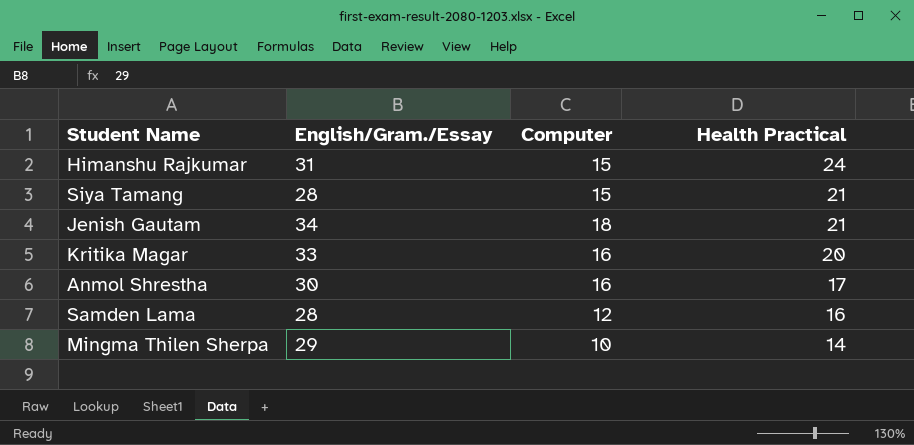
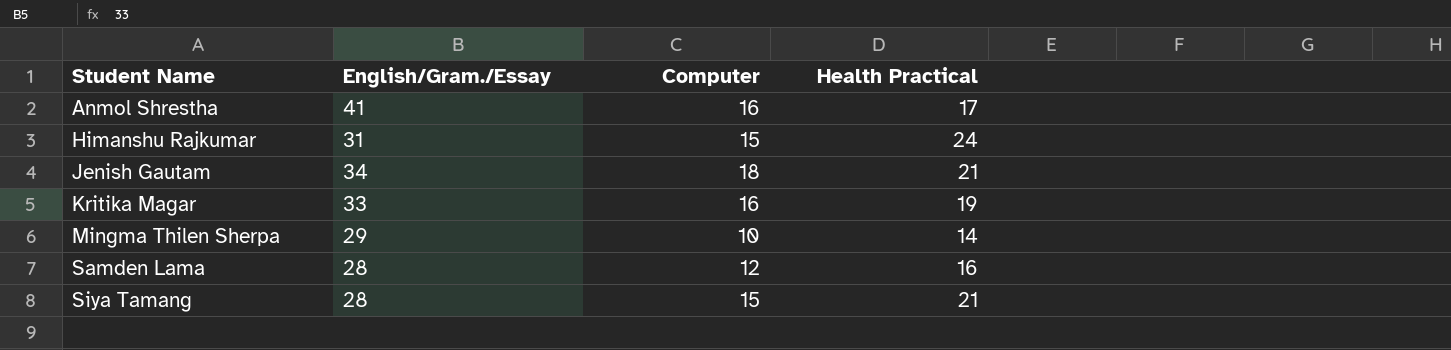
row order: Health Practical descending -> Student Name ascending
Anmol Shrestha | English/Gram./Essay: 30 -> 41
Kritika Magar | Health Practical: 20 -> 19

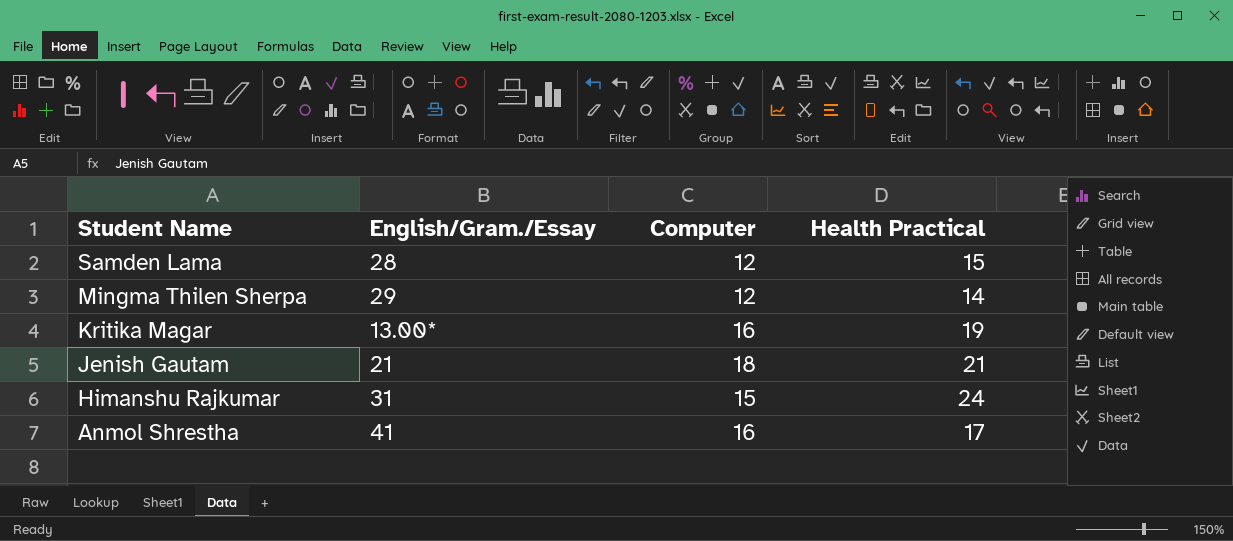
row order: Student Name ascending -> Student Name descending
row Siya Tamang: 28 | 15 | 21 -> none
Samden Lama | Health Practical: 16 -> 15
Mingma Thilen Sherpa | Computer: 10 -> 12
Kritika Magar | English/Gram./Essay: 33 -> 13.00*
Jenish Gautam | English/Gram./Essay: 34 -> 21

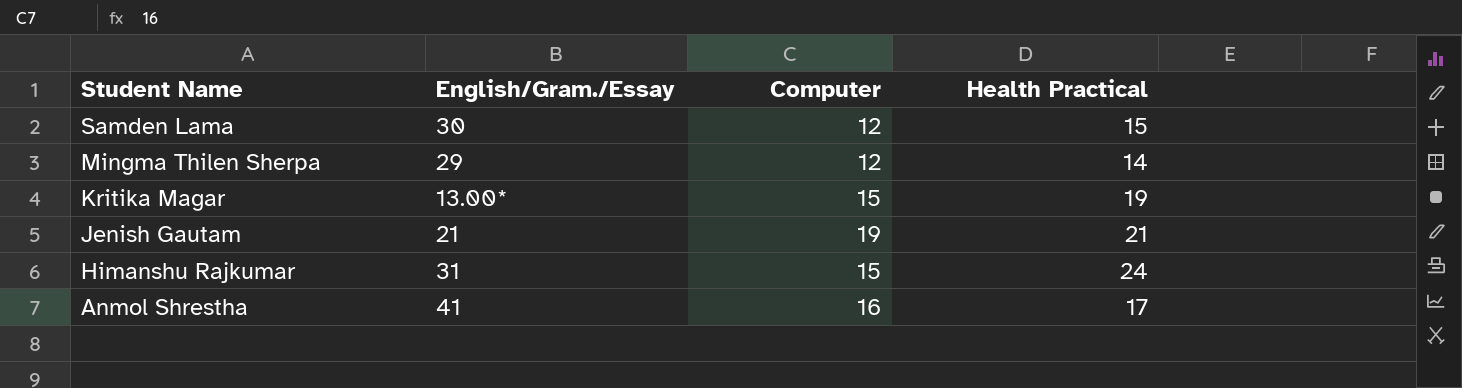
Samden Lama | English/Gram./Essay: 28 -> 30
Kritika Magar | Computer: 16 -> 15
Jenish Gautam | Computer: 18 -> 19

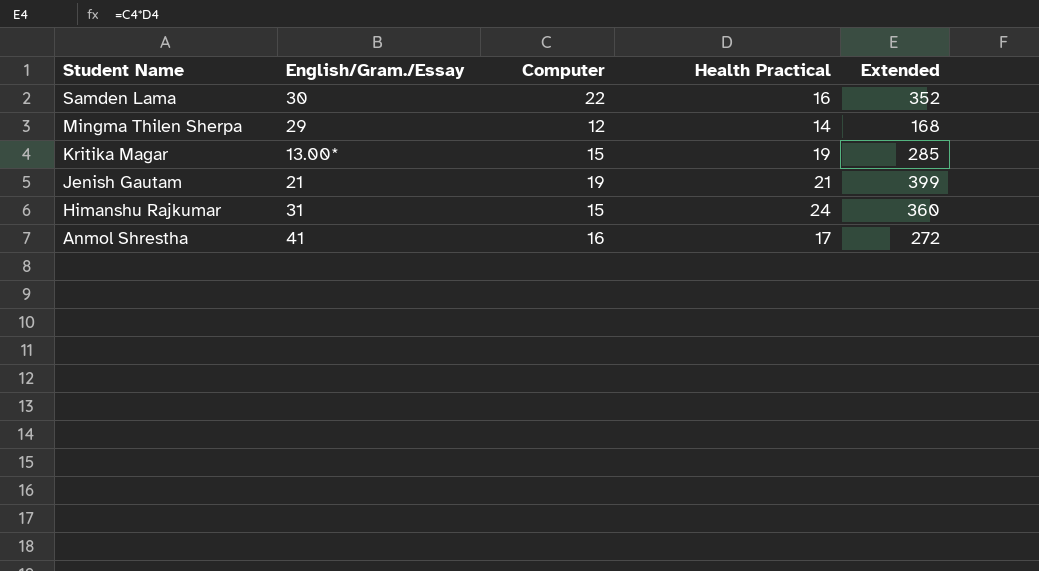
column Extended | formula: none -> [Computer] * [Health Practical]
Samden Lama | Computer: 12 -> 22
Samden Lama | Health Practical: 15 -> 16

